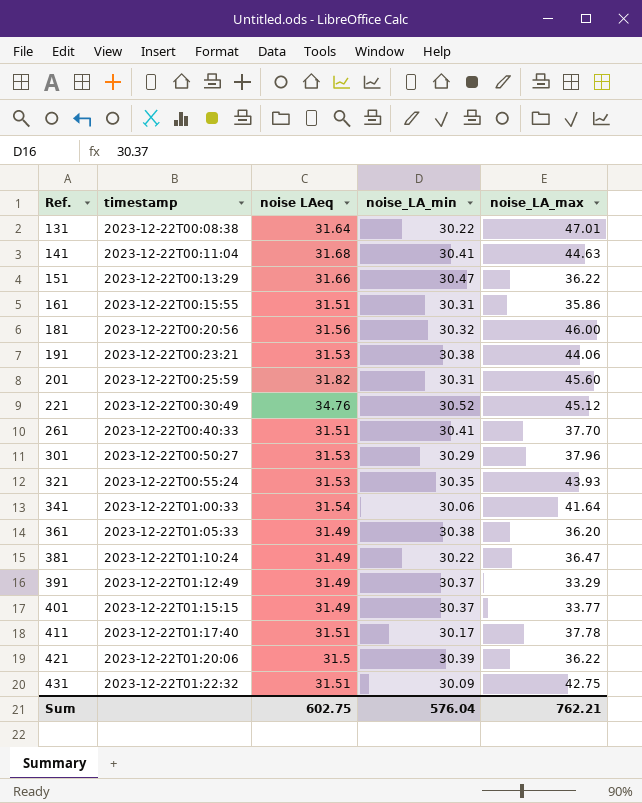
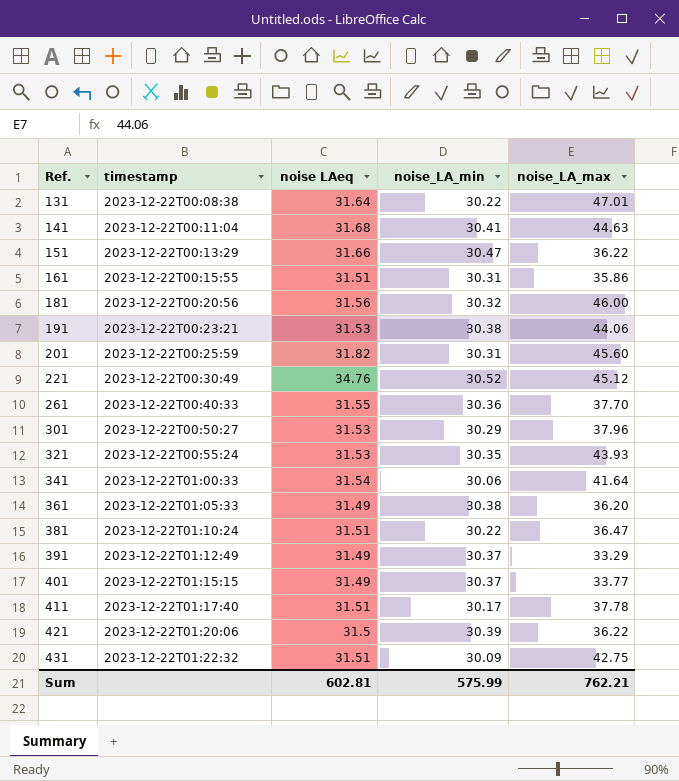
261 | noise LAeq: 31.51 -> 31.55
261 | noise_LA_min: 30.41 -> 30.36
381 | noise LAeq: 31.49 -> 31.51
Sum | noise LAeq: 602.75 -> 602.81
Sum | noise_LA_min: 576.04 -> 575.99

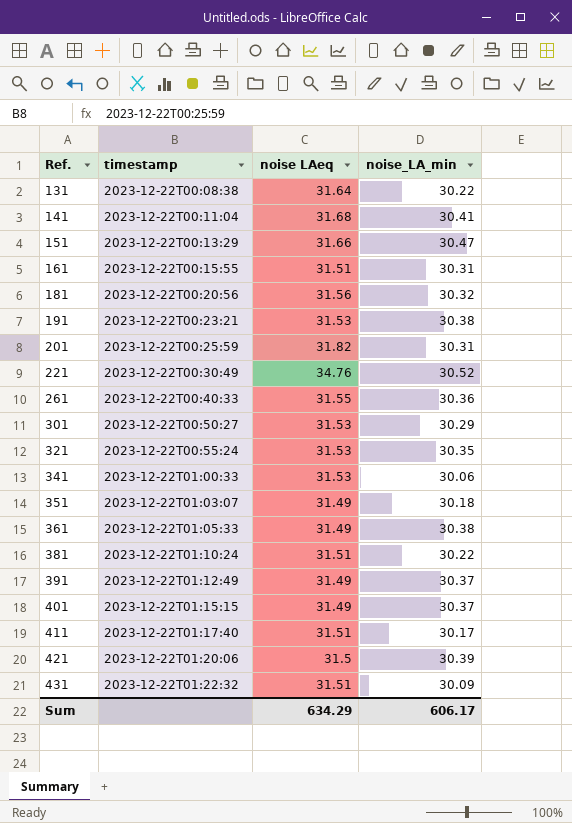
column noise_LA_max | position: 5 -> none
341 | noise LAeq: 31.54 -> 31.53
row 351: none -> 2023-12-22T01:03:07 | 31.49 | 30.18
Sum | noise LAeq: 602.81 -> 634.29
Sum | noise_LA_min: 575.99 -> 606.17

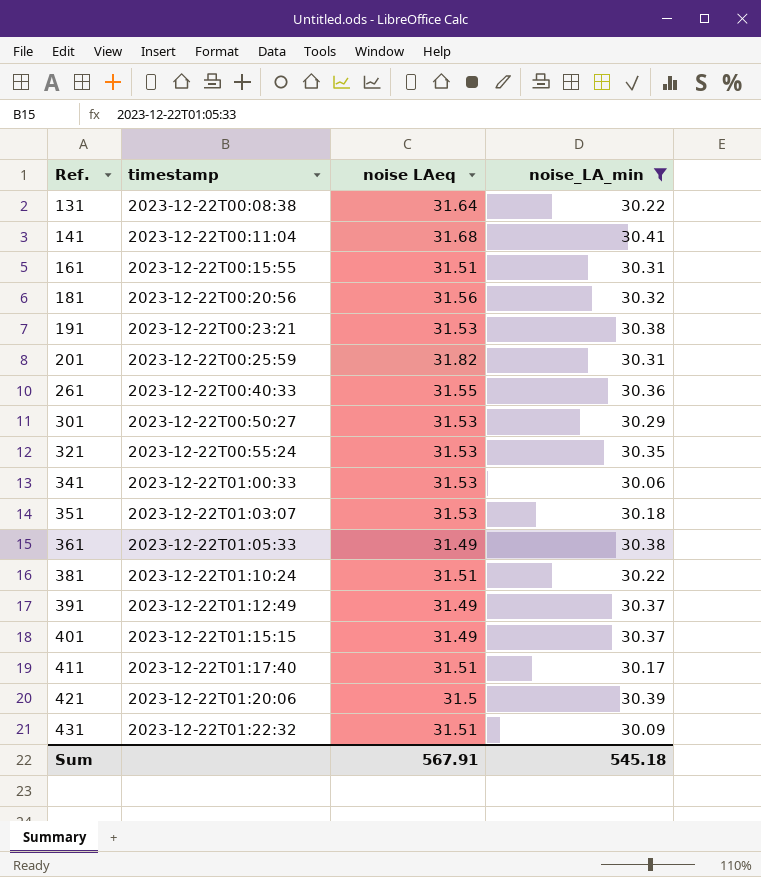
filter: none -> noise_LA_min <= 30.41
351 | noise LAeq: 31.49 -> 31.53
Sum | noise LAeq: 634.29 -> 567.91
Sum | noise_LA_min: 606.17 -> 545.18

